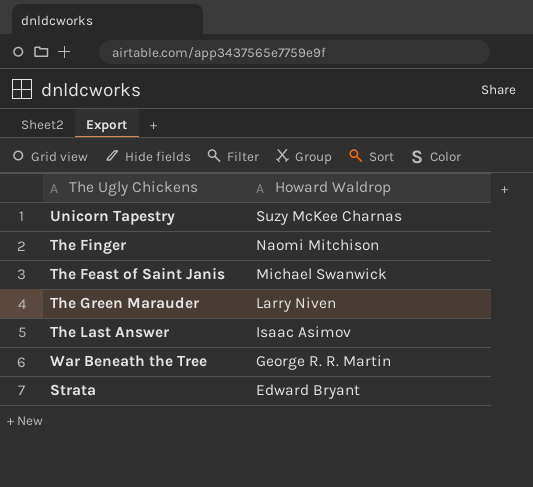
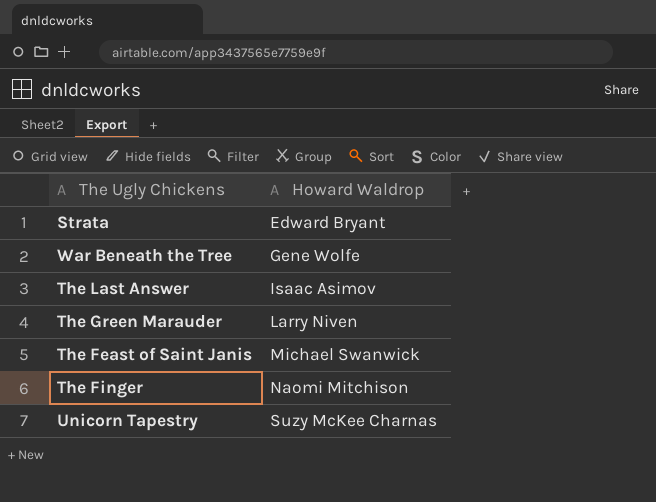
row order: Howard Waldrop descending -> Howard Waldrop ascending
War Beneath the Tree | Howard Waldrop: George R. R. Martin -> Gene Wolfe

